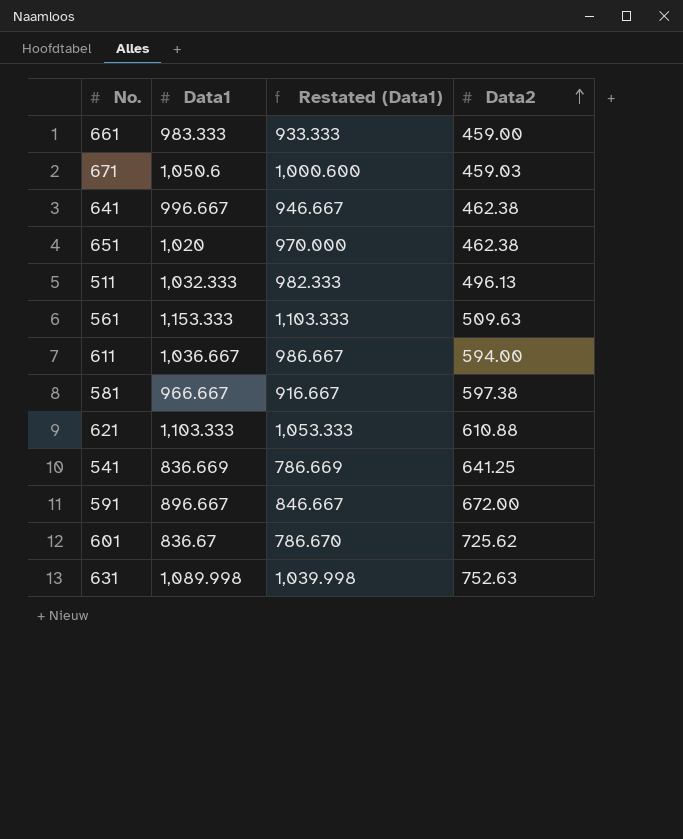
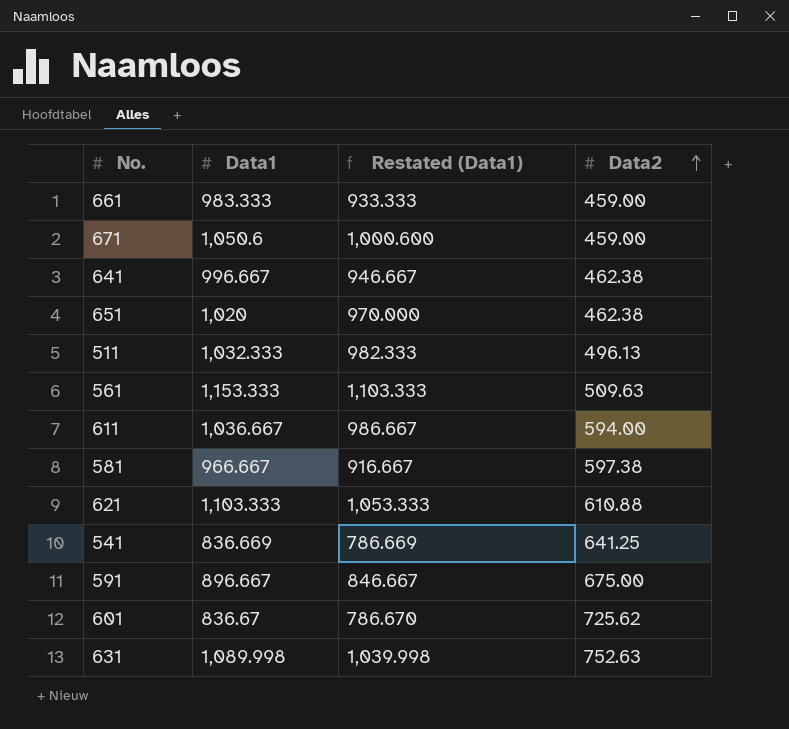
671 | Data2: 459.03 -> 459.00
591 | Data2: 672.00 -> 675.00

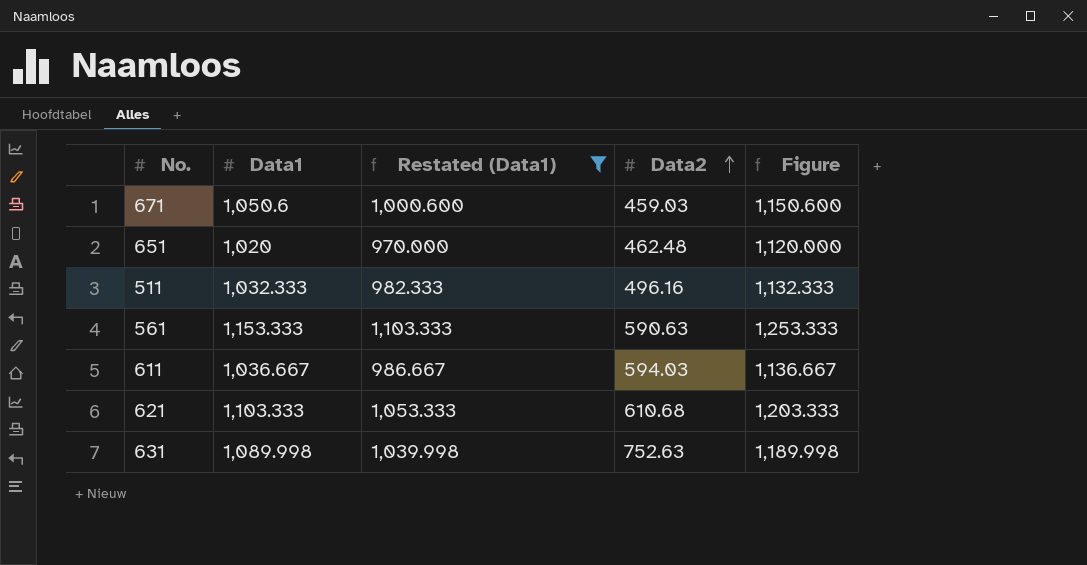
filter: none -> Restated (Data1) >= 970.000
column Figure | formula: none -> [Data1] + 100
671 | Data2: 459.00 -> 459.03
651 | Data2: 462.38 -> 462.48
511 | Data2: 496.13 -> 496.16
561 | Data2: 509.63 -> 590.63
611 | Data2: 594.00 -> 594.03
621 | Data2: 610.88 -> 610.68

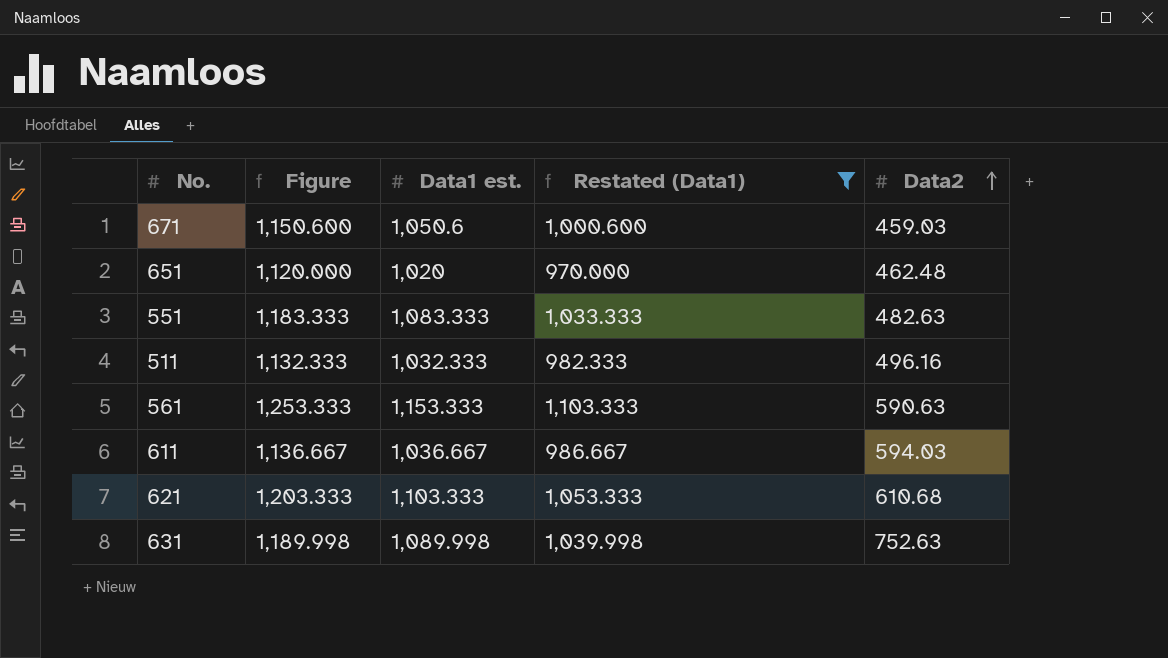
column Figure | position: 5 -> 2
column name: Data1 -> Data1 est.
row 551: none -> 1,183.333 | 1,083.333 | 1,033.333 | 482.63

